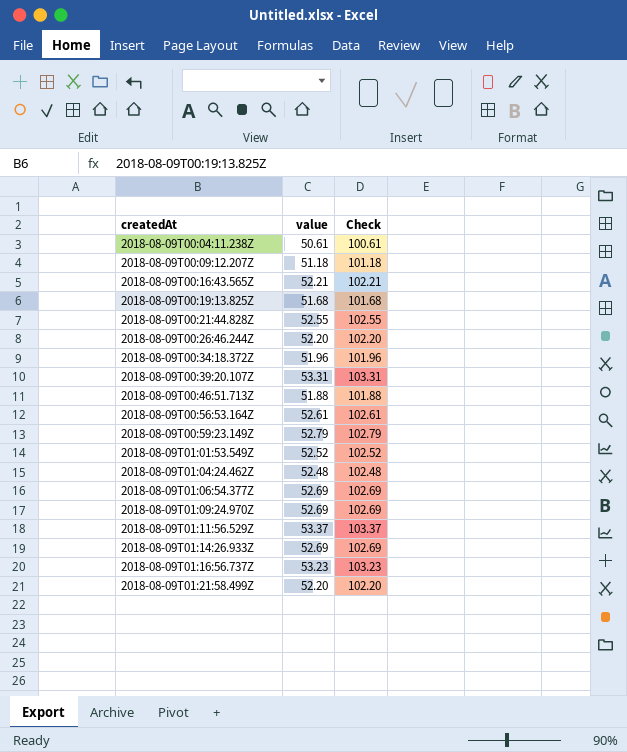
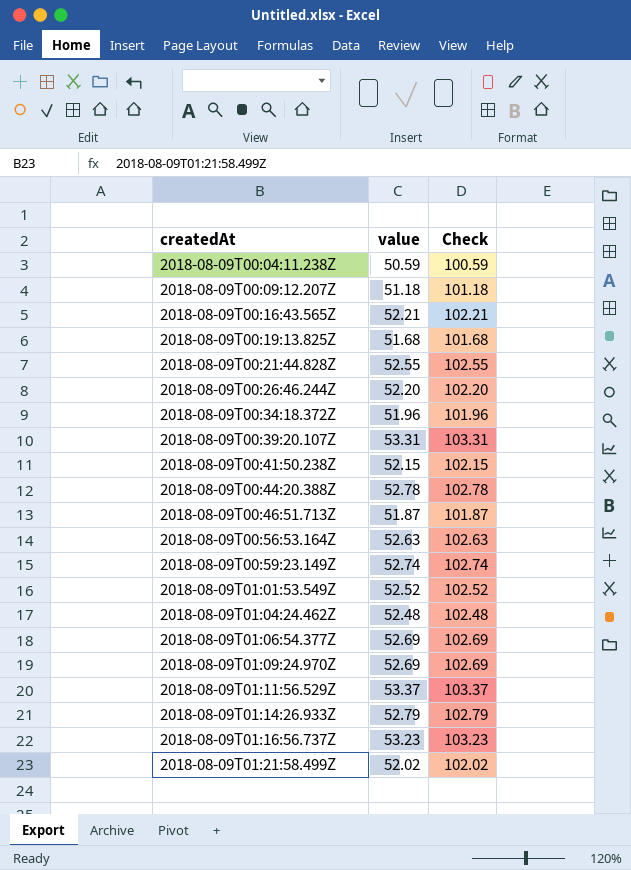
2018-08-09T00:04:11.238Z | value: 50.61 -> 50.59
2018-08-09T00:04:11.238Z | Check: 100.61 -> 100.59
row 2018-08-09T00:41:50.238Z: none -> 52.15 | 102.15
row 2018-08-09T00:44:20.388Z: none -> 52.78 | 102.78
2018-08-09T00:46:51.713Z | value: 51.88 -> 51.87
2018-08-09T00:46:51.713Z | Check: 101.88 -> 101.87
2018-08-09T00:56:53.164Z | value: 52.61 -> 52.63
2018-08-09T00:56:53.164Z | Check: 102.61 -> 102.63
2018-08-09T00:59:23.149Z | value: 52.79 -> 52.74
2018-08-09T00:59:23.149Z | Check: 102.79 -> 102.74
2018-08-09T01:14:26.933Z | value: 52.69 -> 52.79
2018-08-09T01:14:26.933Z | Check: 102.69 -> 102.79
2018-08-09T01:21:58.499Z | value: 52.20 -> 52.02
2018-08-09T01:21:58.499Z | Check: 102.20 -> 102.02

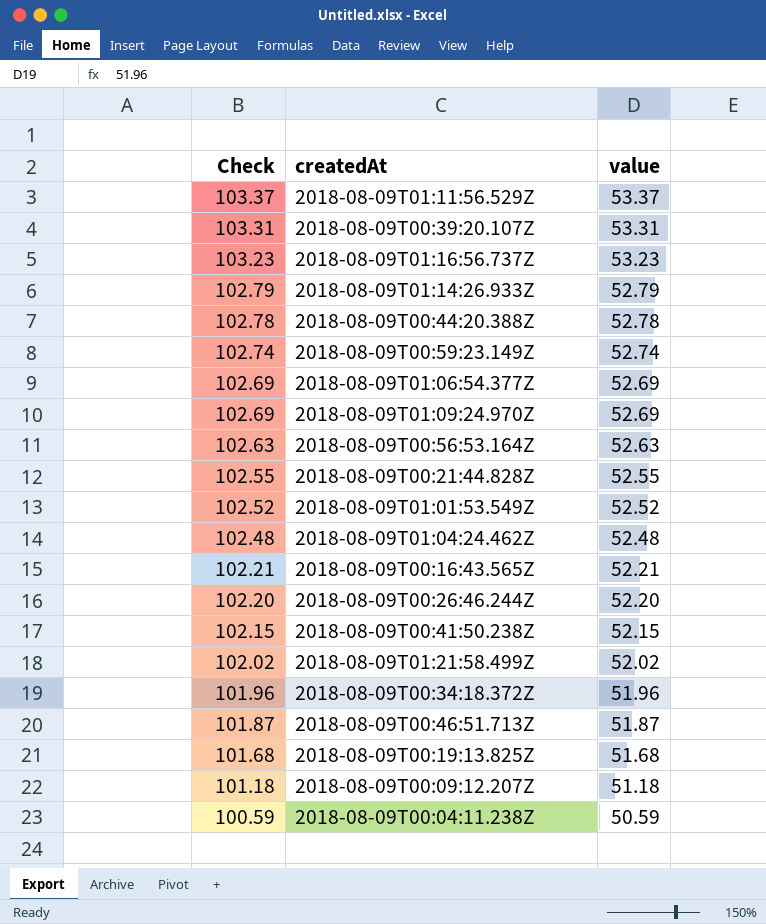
row order: createdAt ascending -> Check descending
column Check | position: 3 -> 1

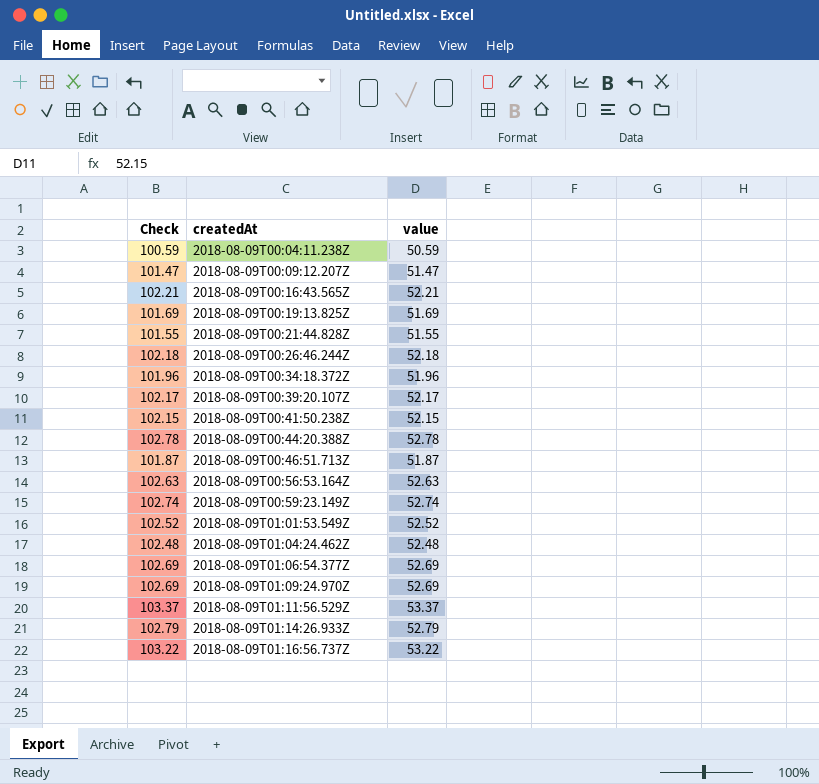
row order: Check descending -> createdAt ascending
row 2018-08-09T01:21:58.499Z: 102.02 | 52.02 -> none
2018-08-09T00:09:12.207Z | Check: 101.18 -> 101.47
2018-08-09T00:09:12.207Z | value: 51.18 -> 51.47
2018-08-09T00:19:13.825Z | Check: 101.68 -> 101.69
2018-08-09T00:19:13.825Z | value: 51.68 -> 51.69
2018-08-09T00:21:44.828Z | Check: 102.55 -> 101.55
2018-08-09T00:21:44.828Z | value: 52.55 -> 51.55
2018-08-09T00:26:46.244Z | Check: 102.20 -> 102.18
2018-08-09T00:26:46.244Z | value: 52.20 -> 52.18
2018-08-09T00:39:20.107Z | Check: 103.31 -> 102.17
2018-08-09T00:39:20.107Z | value: 53.31 -> 52.17
2018-08-09T01:16:56.737Z | Check: 103.23 -> 103.22
2018-08-09T01:16:56.737Z | value: 53.23 -> 53.22

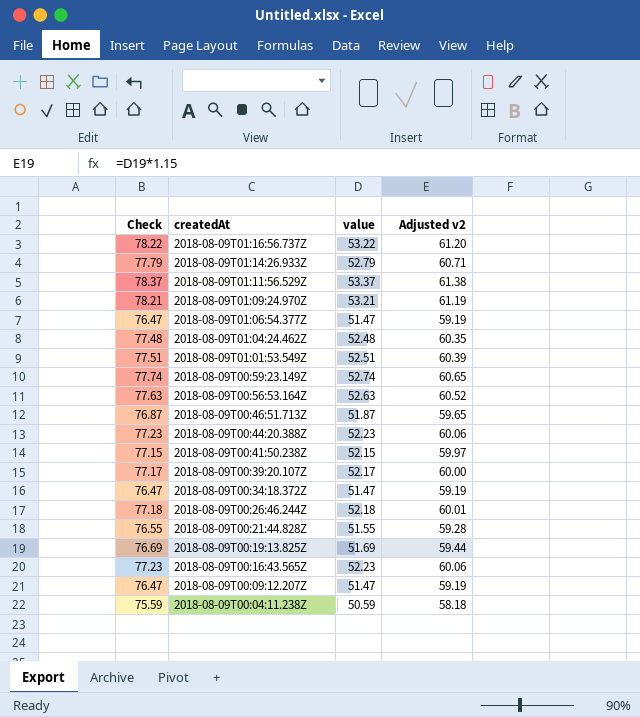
row order: createdAt ascending -> createdAt descending
column Check | formula: [value] + 50 -> [value] + 25
column Adjusted v2 | formula: none -> [value] * 1.15
2018-08-09T01:09:24.970Z | value: 52.69 -> 53.21
2018-08-09T01:06:54.377Z | value: 52.69 -> 51.47
2018-08-09T01:01:53.549Z | value: 52.52 -> 52.51
2018-08-09T00:44:20.388Z | value: 52.78 -> 52.23
2018-08-09T00:34:18.372Z | value: 51.96 -> 51.47
2018-08-09T00:16:43.565Z | value: 52.21 -> 52.23

